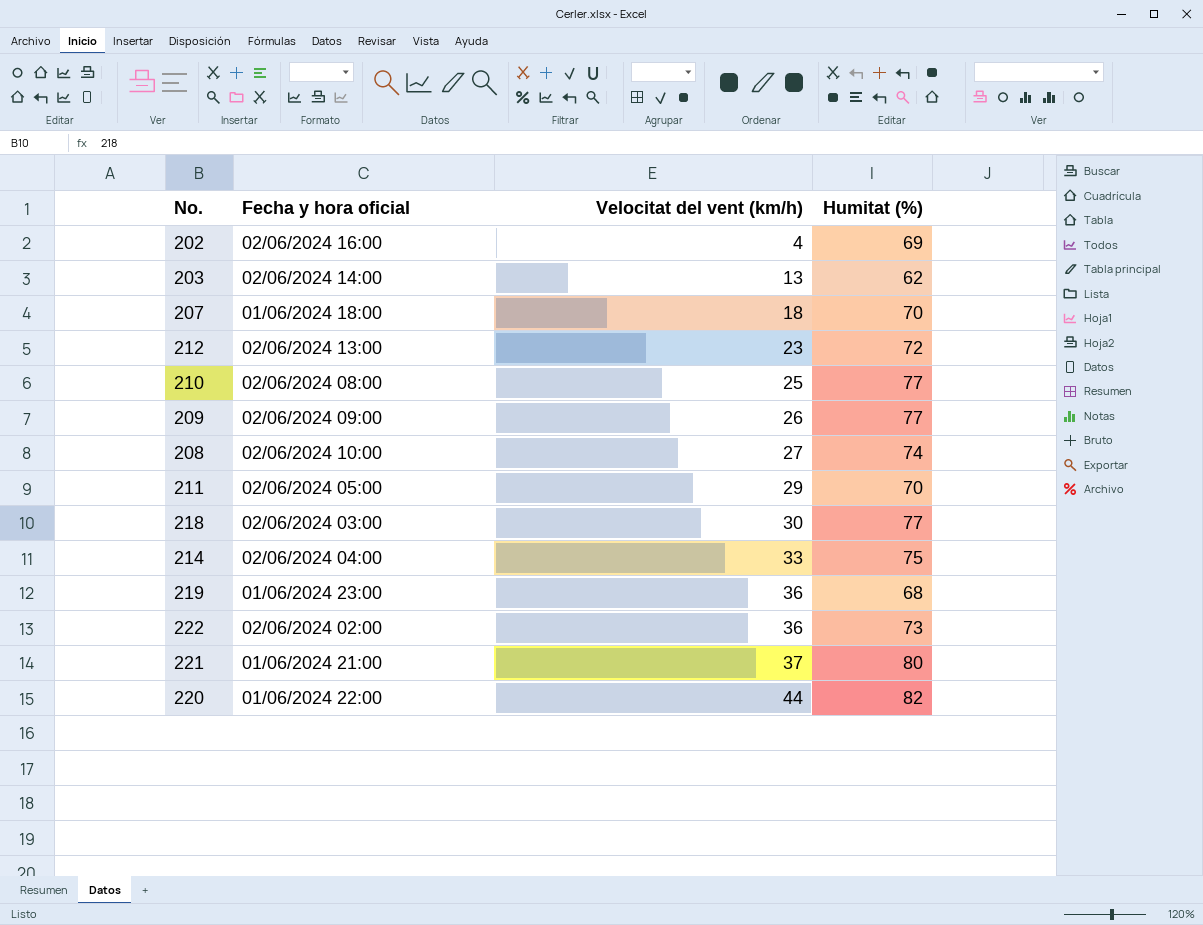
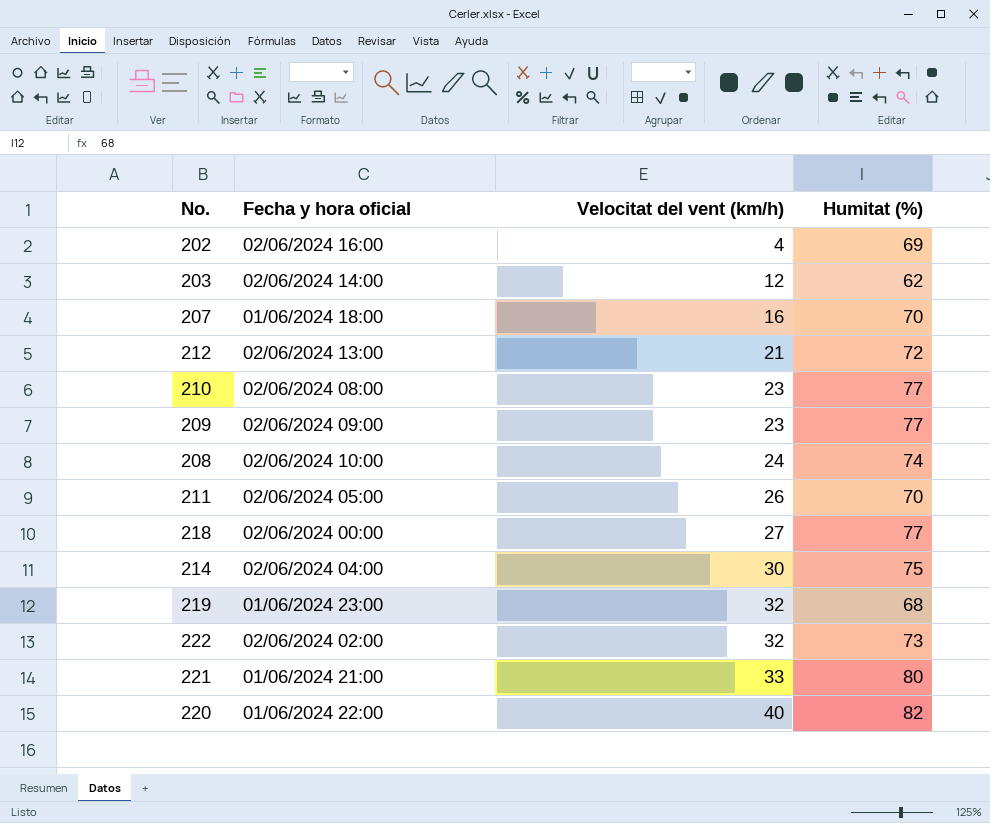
203 | Velocitat del vent (km/h): 13 -> 12
207 | Velocitat del vent (km/h): 18 -> 16
212 | Velocitat del vent (km/h): 23 -> 21
210 | Velocitat del vent (km/h): 25 -> 23
209 | Velocitat del vent (km/h): 26 -> 23
208 | Velocitat del vent (km/h): 27 -> 24
211 | Velocitat del vent (km/h): 29 -> 26
218 | Fecha y hora oficial: 02/06/2024 03:00 -> 02/06/2024 00:00
218 | Velocitat del vent (km/h): 30 -> 27
214 | Velocitat del vent (km/h): 33 -> 30
219 | Velocitat del vent (km/h): 36 -> 32
222 | Velocitat del vent (km/h): 36 -> 32
221 | Velocitat del vent (km/h): 37 -> 33
220 | Velocitat del vent (km/h): 44 -> 40

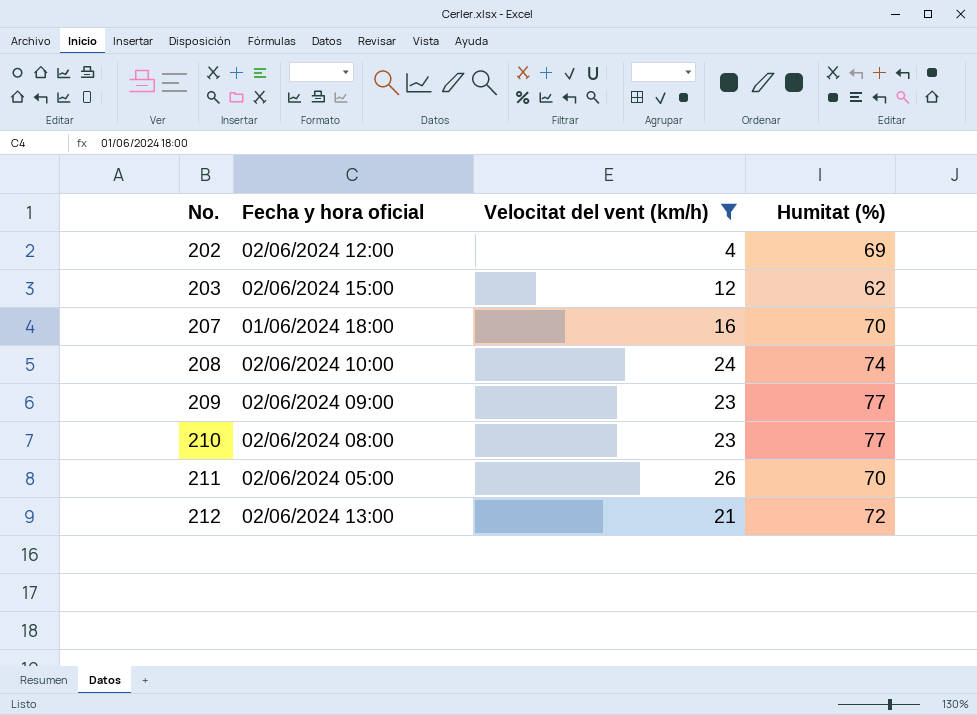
filter: none -> Velocitat del vent (km/h) <= 26
row order: Velocitat del vent (km/h) ascending -> No. ascending
202 | Fecha y hora oficial: 02/06/2024 16:00 -> 02/06/2024 12:00
203 | Fecha y hora oficial: 02/06/2024 14:00 -> 02/06/2024 15:00

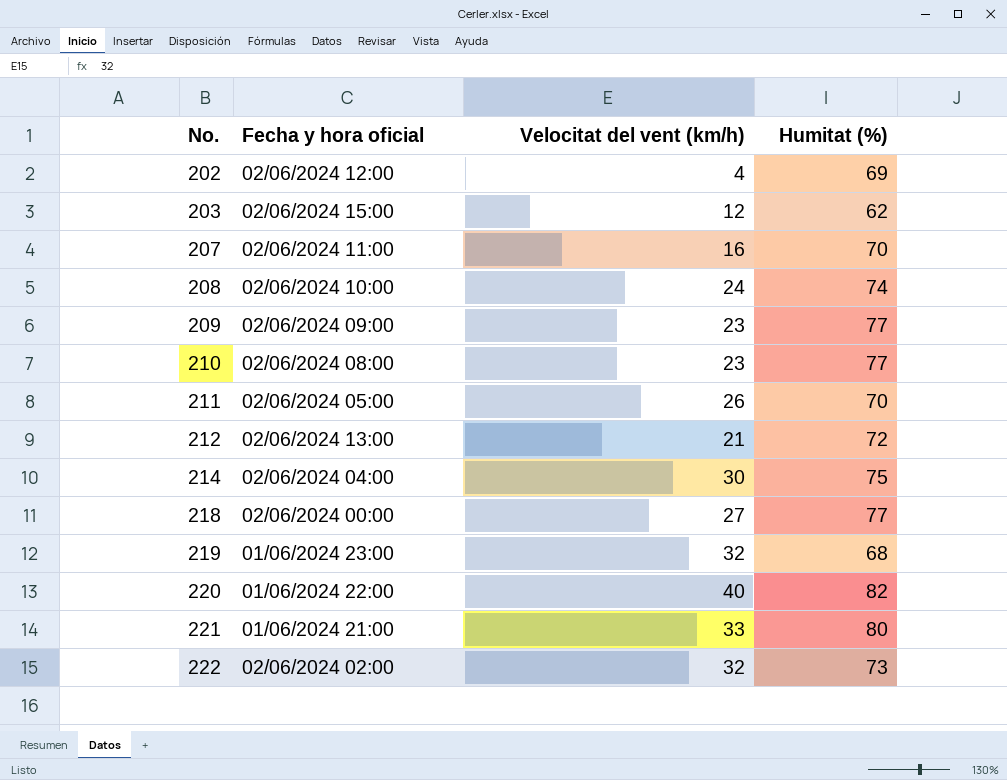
filter: Velocitat del vent (km/h) <= 26 -> none
207 | Fecha y hora oficial: 01/06/2024 18:00 -> 02/06/2024 11:00

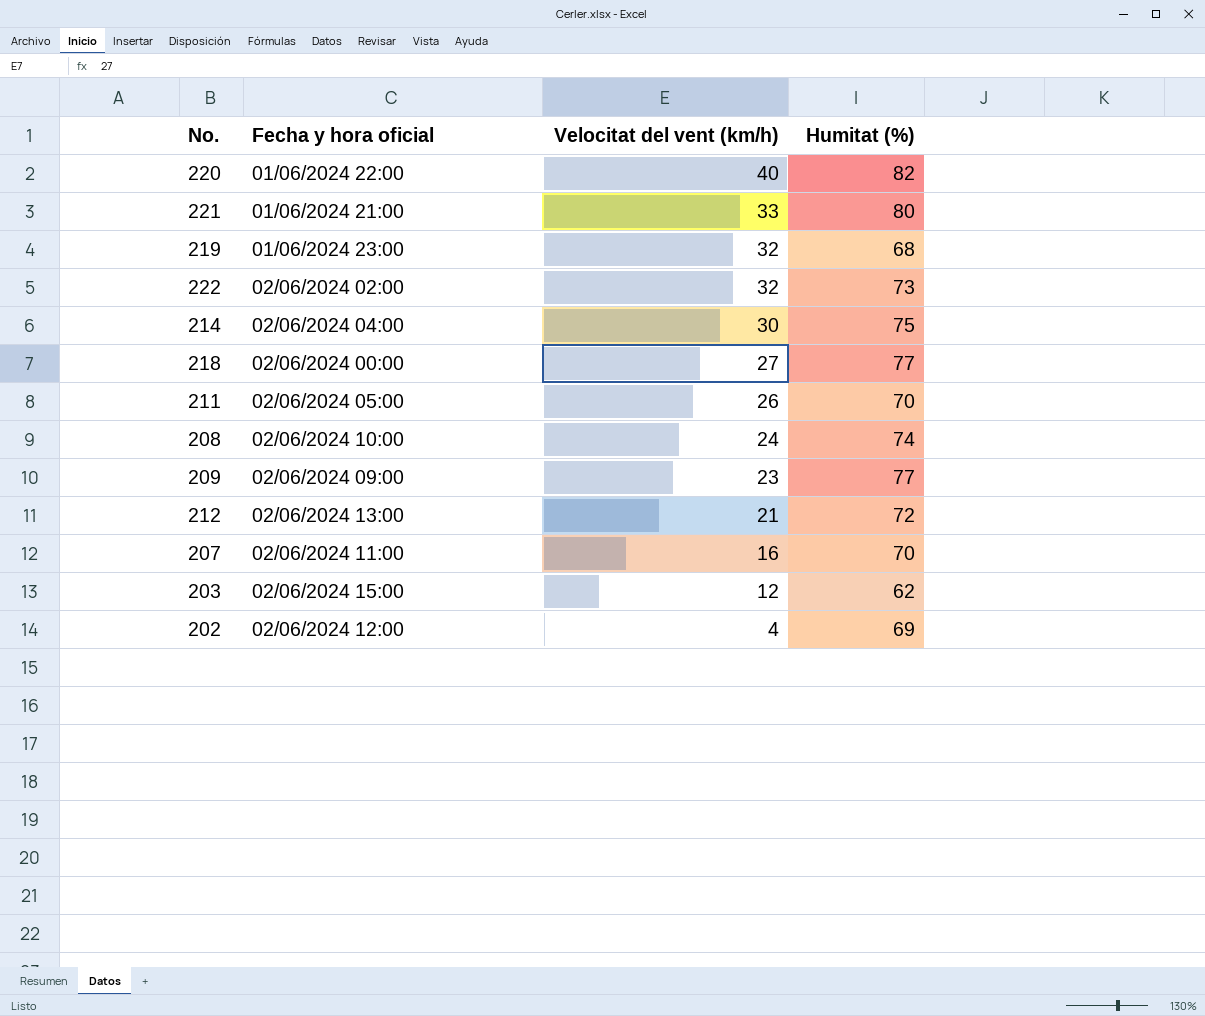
row order: No. ascending -> Velocitat del vent (km/h) descending
row 210: 02/06/2024 08:00 | 23 | 77 -> none

